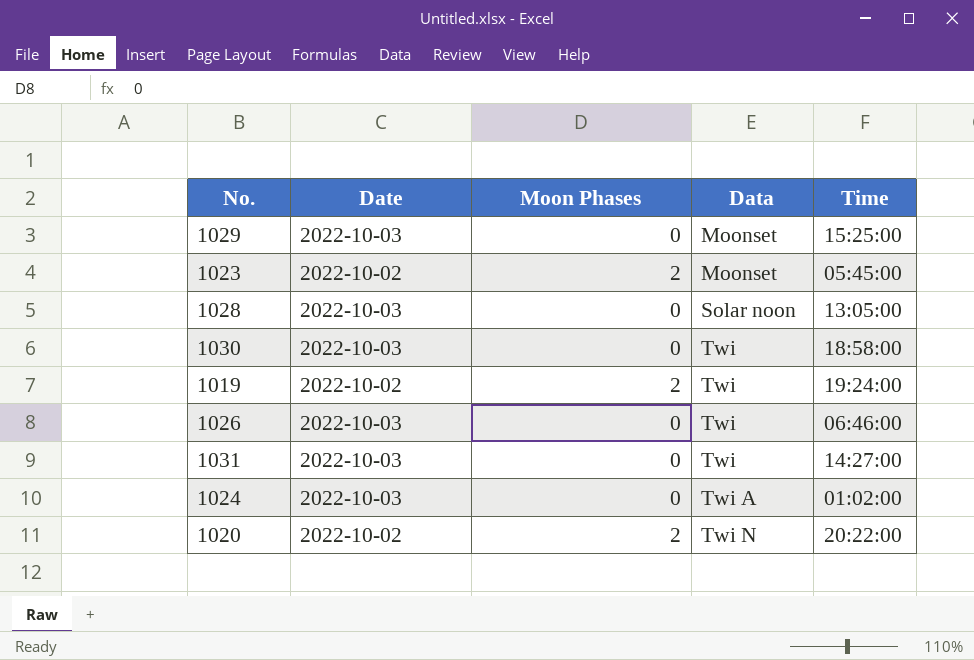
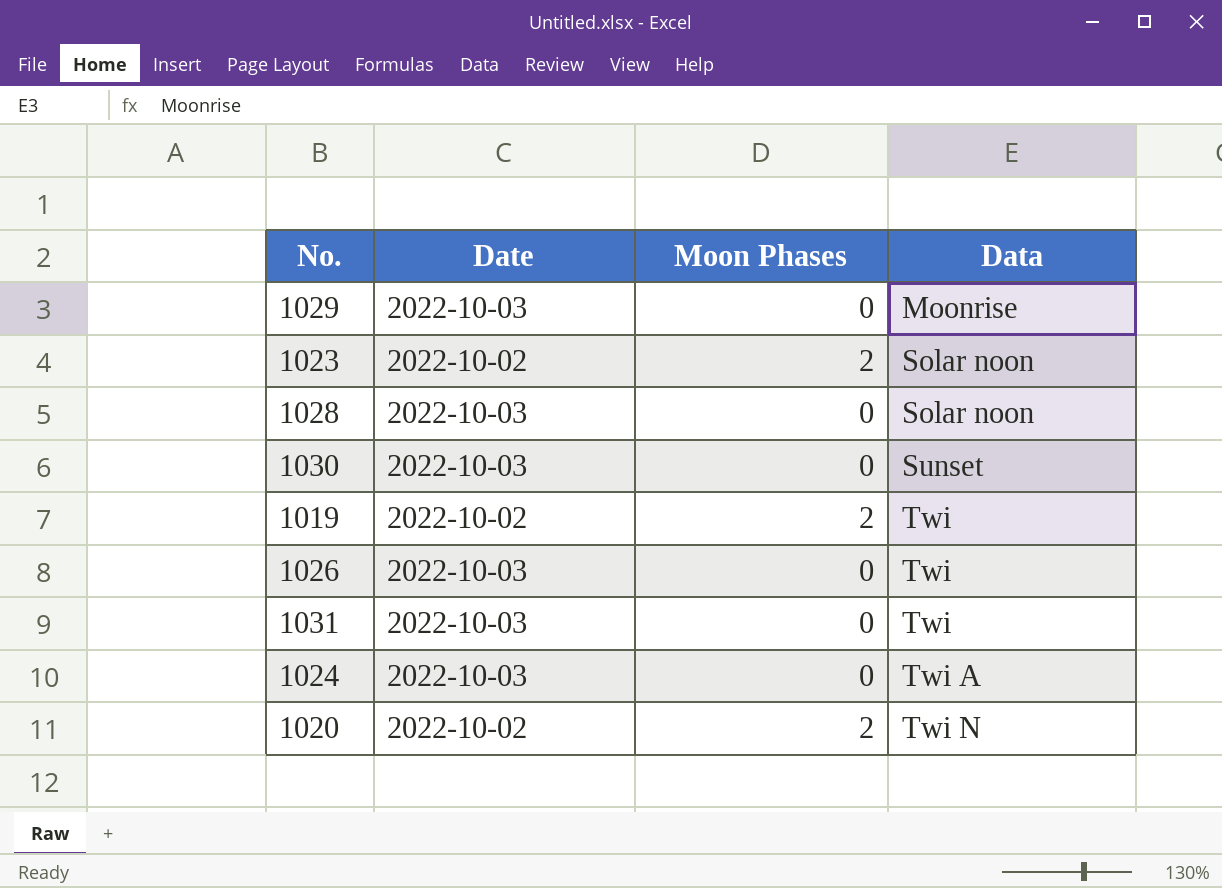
column Time | position: 5 -> none
1029 | Data: Moonset -> Moonrise
1023 | Data: Moonset -> Solar noon
1030 | Data: Twi -> Sunset

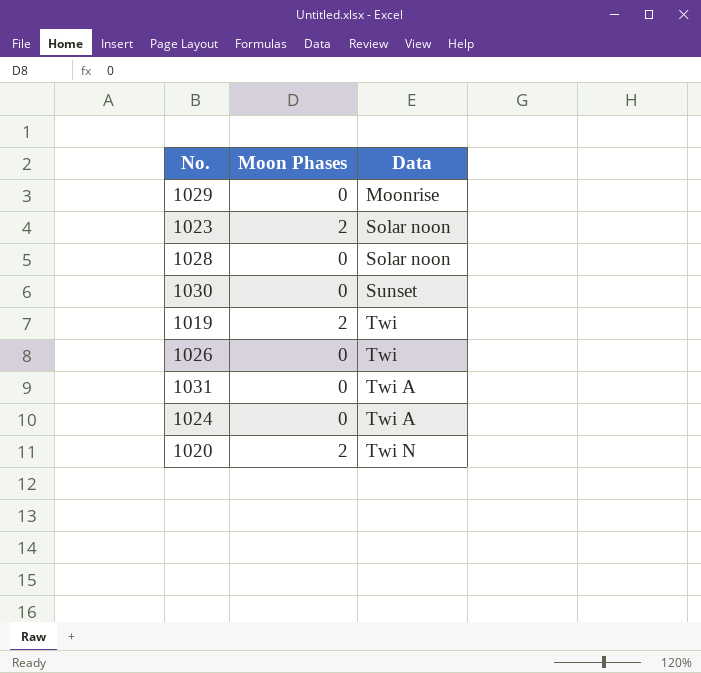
column Date | position: 2 -> none
1031 | Data: Twi -> Twi A

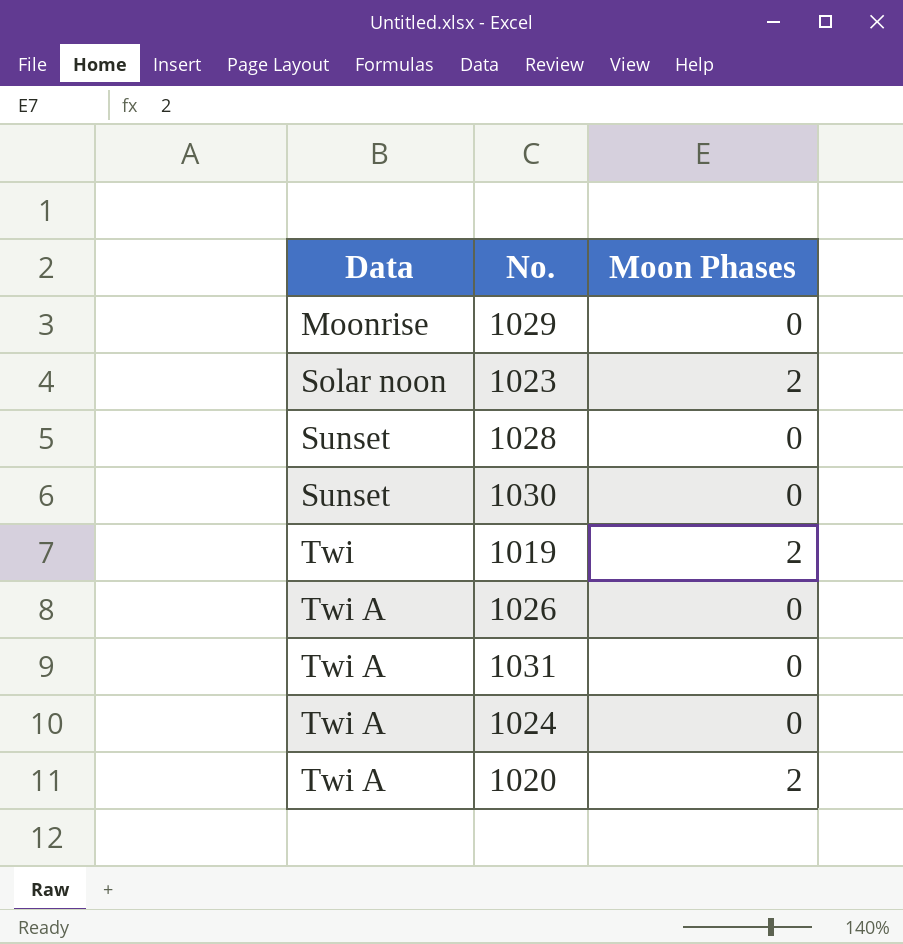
column Data | position: 3 -> 1
1028 | Data: Solar noon -> Sunset
1026 | Data: Twi -> Twi A
1020 | Data: Twi N -> Twi A

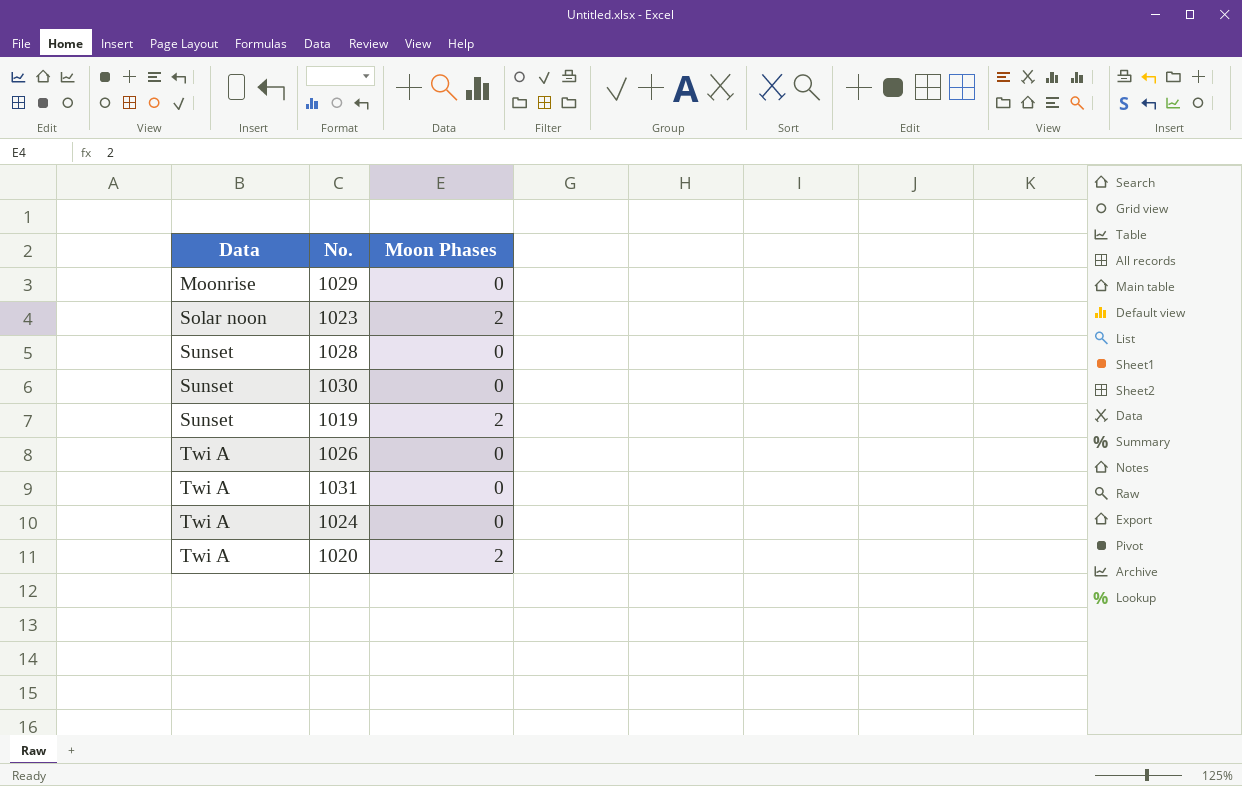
1019 | Data: Twi -> Sunset

